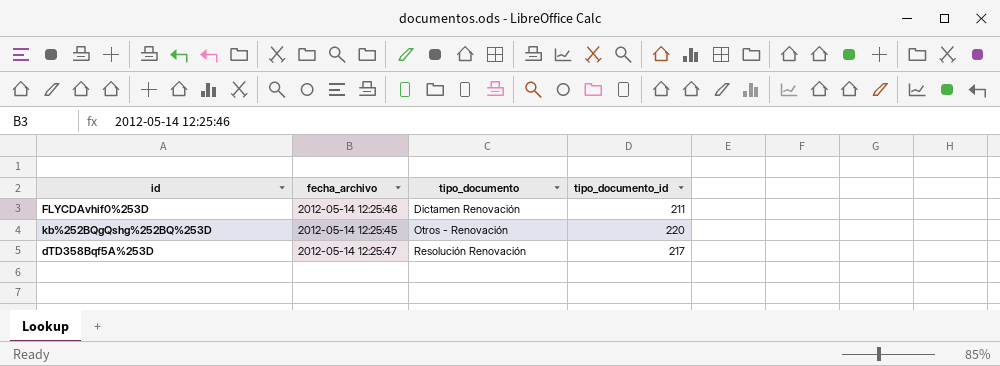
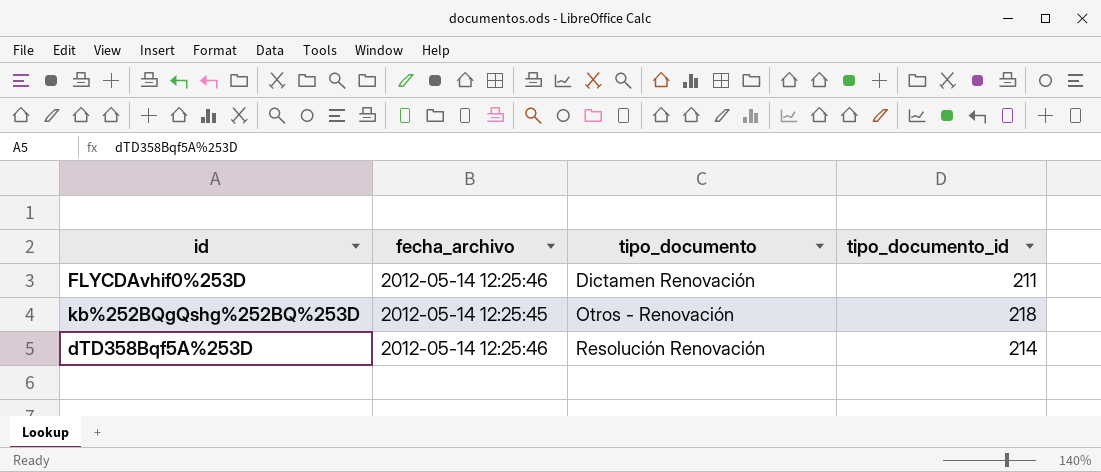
kb%252BQgQshg%252BQ%253D | tipo_documento_id: 220 -> 218
dTD358Bqf5A%253D | fecha_archivo: 2012-05-14 12:25:47 -> 2012-05-14 12:25:46
dTD358Bqf5A%253D | tipo_documento_id: 217 -> 214

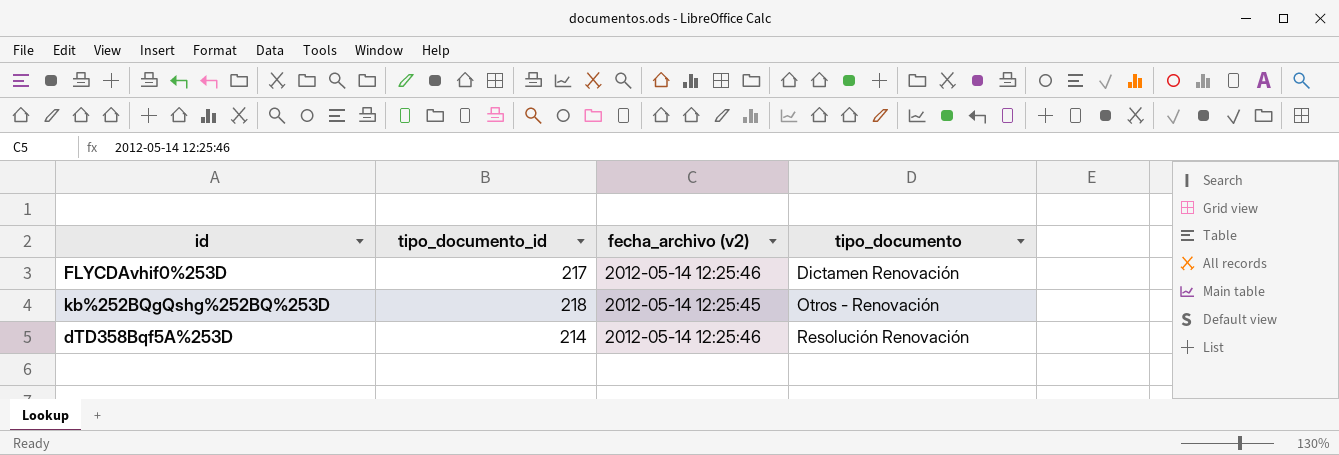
column tipo_documento_id | position: 4 -> 2
column name: fecha_archivo -> fecha_archivo (v2)
FLYCDAvhif0%253D | tipo_documento_id: 211 -> 217

